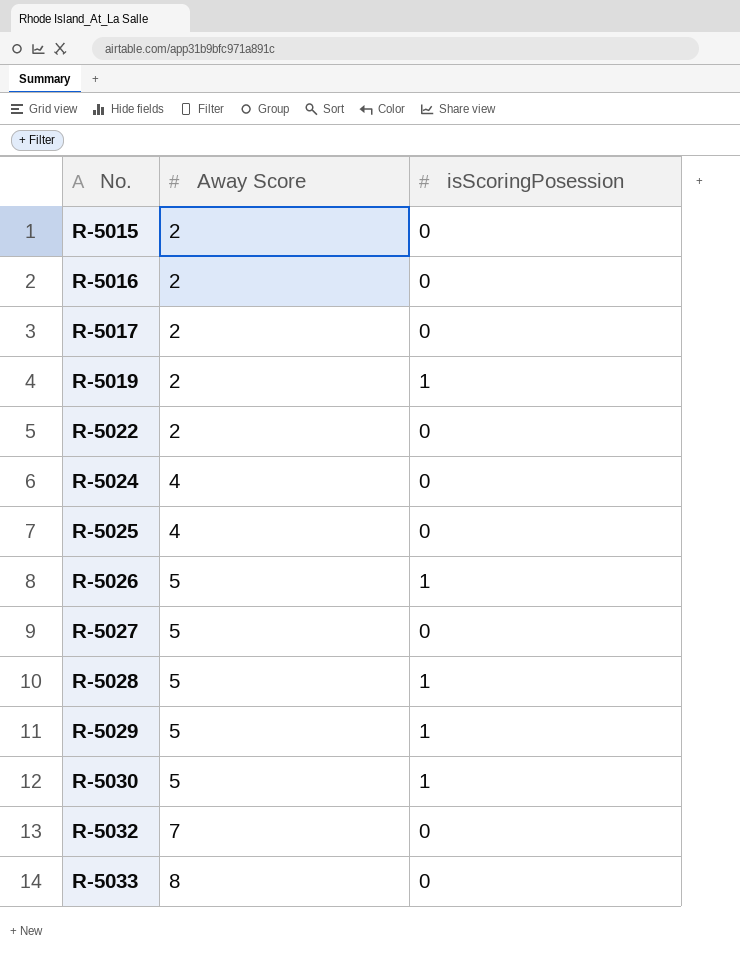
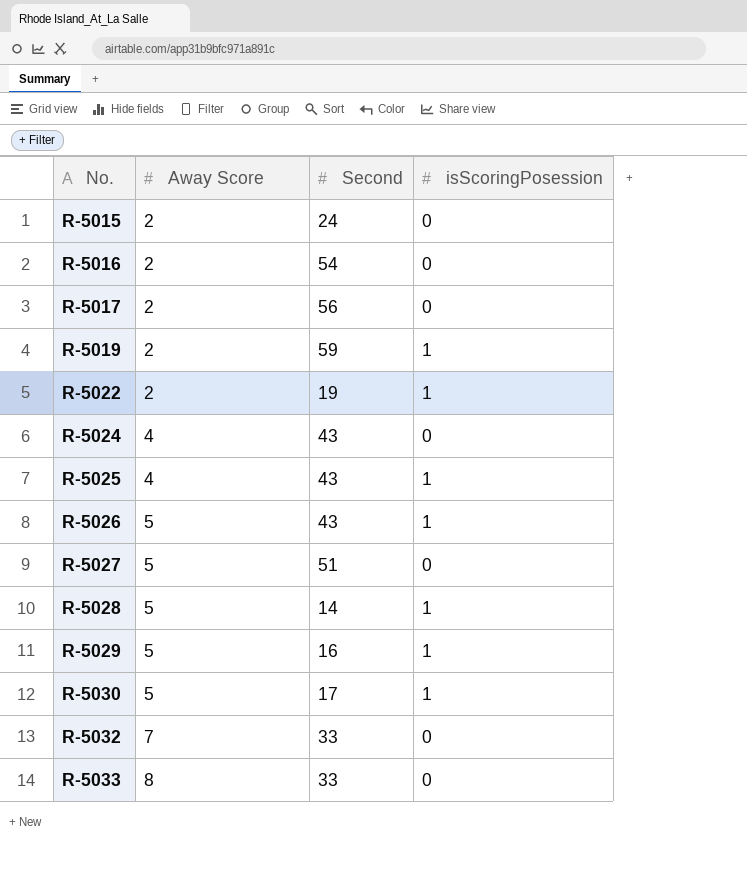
column Second | position: none -> 3
R-5022 | isScoringPosession: 0 -> 1
R-5025 | isScoringPosession: 0 -> 1

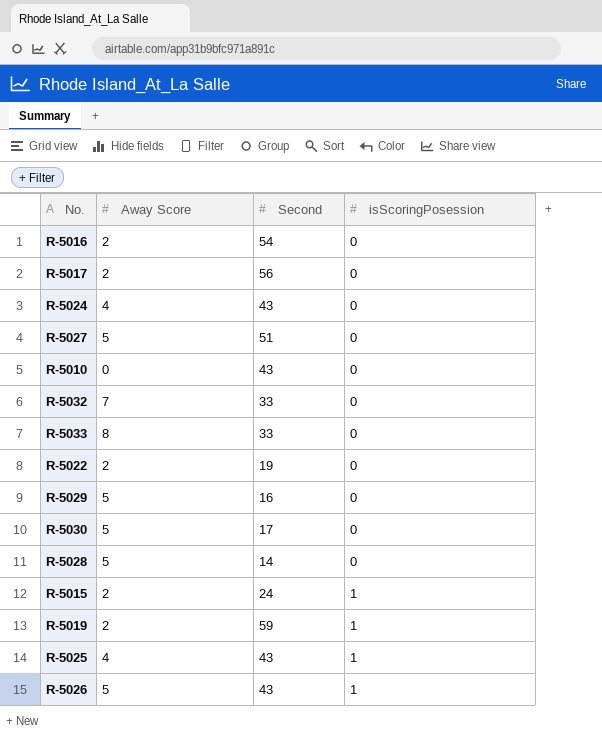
row order: No. ascending -> isScoringPosession ascending
row R-5010: none -> 0 | 43 | 0
R-5022 | isScoringPosession: 1 -> 0
R-5029 | isScoringPosession: 1 -> 0
R-5030 | isScoringPosession: 1 -> 0
R-5028 | isScoringPosession: 1 -> 0
R-5015 | isScoringPosession: 0 -> 1

